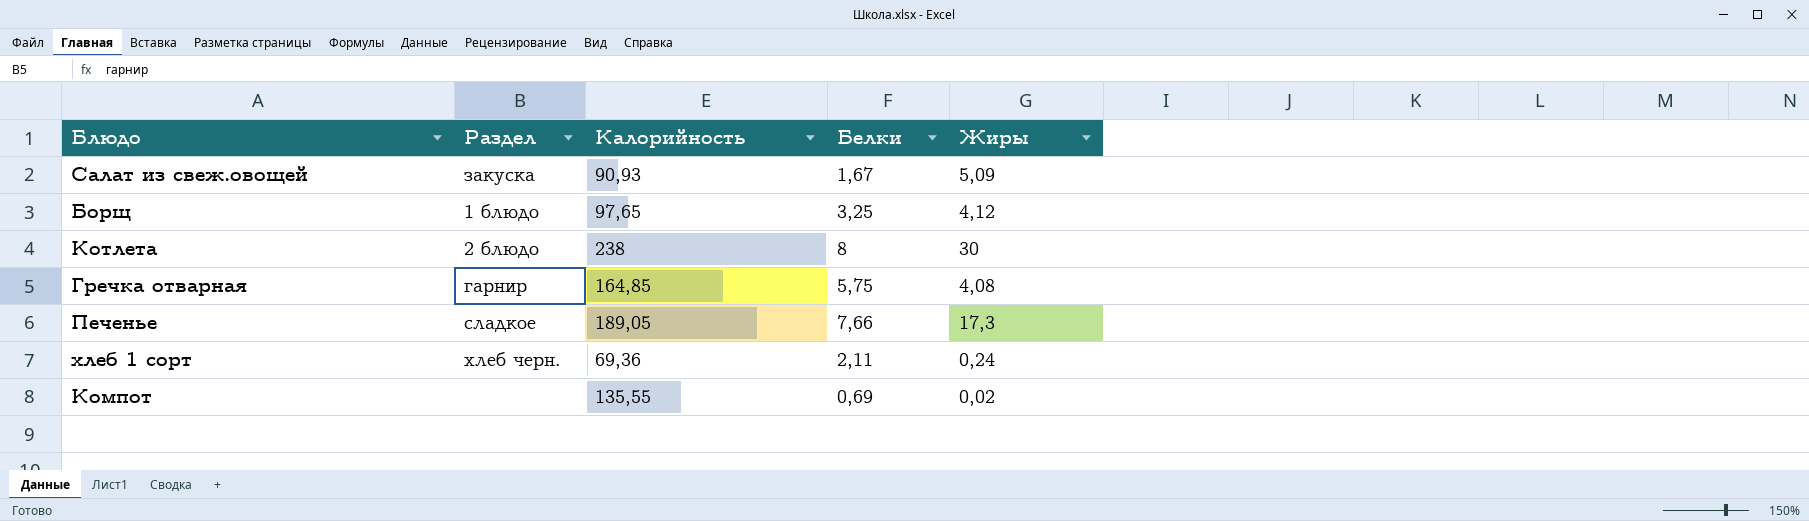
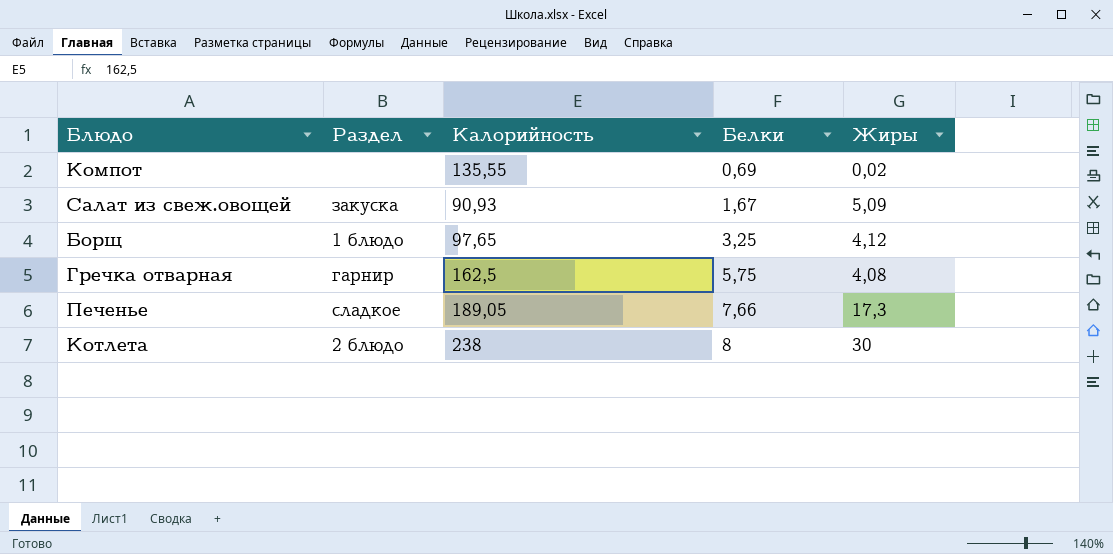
row order: none -> Белки ascending
row хлеб 1 сорт: хлеб черн. | 69,36 | 2,11 | 0,24 -> none
Гречка отварная | Калорийность: 164,85 -> 162,5

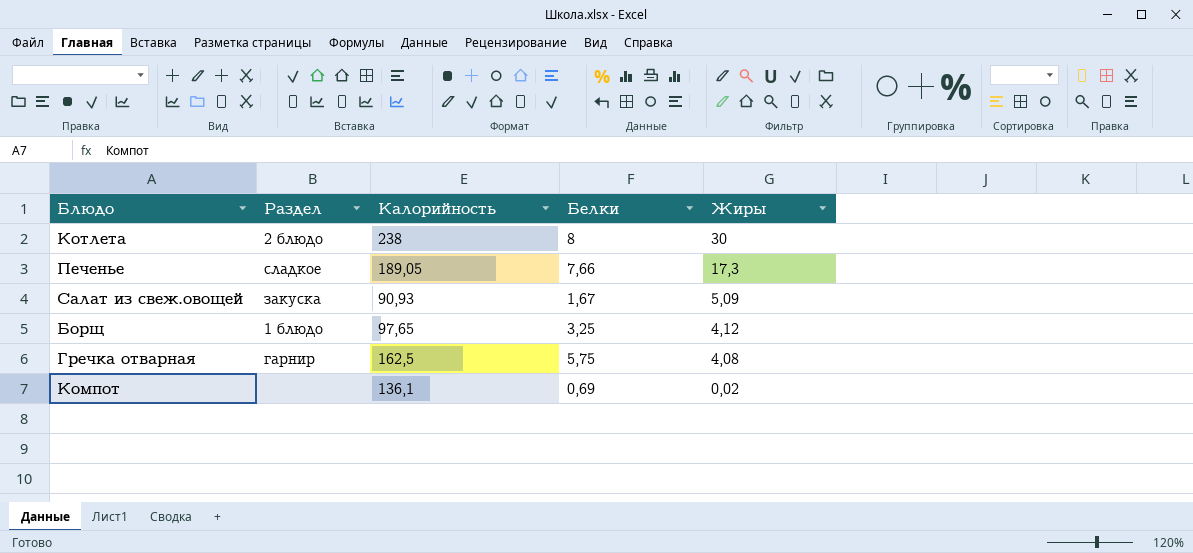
row order: Белки ascending -> Жиры descending
Компот | Калорийность: 135,55 -> 136,1

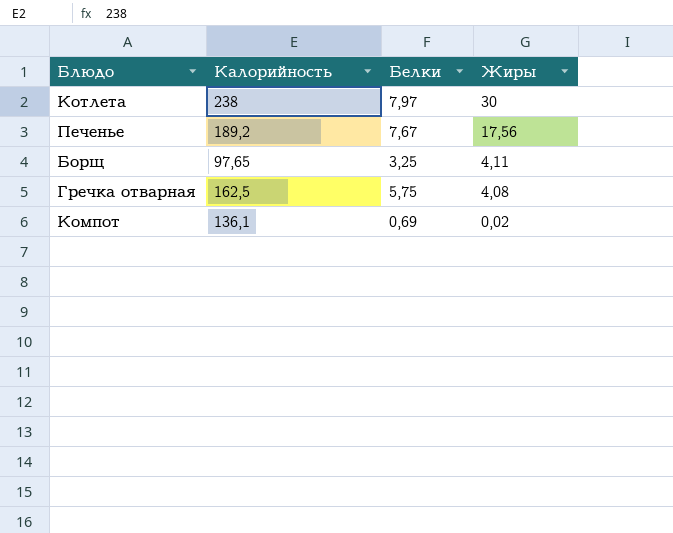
column Раздел | position: 2 -> none
row Салат из свеж.овощей: закуска | 90,93 | 1,67 | 5,09 -> none
Котлета | Белки: 8 -> 7,97
Печенье | Калорийность: 189,05 -> 189,2
Печенье | Белки: 7,66 -> 7,67
Печенье | Жиры: 17,3 -> 17,56
Борщ | Жиры: 4,12 -> 4,11

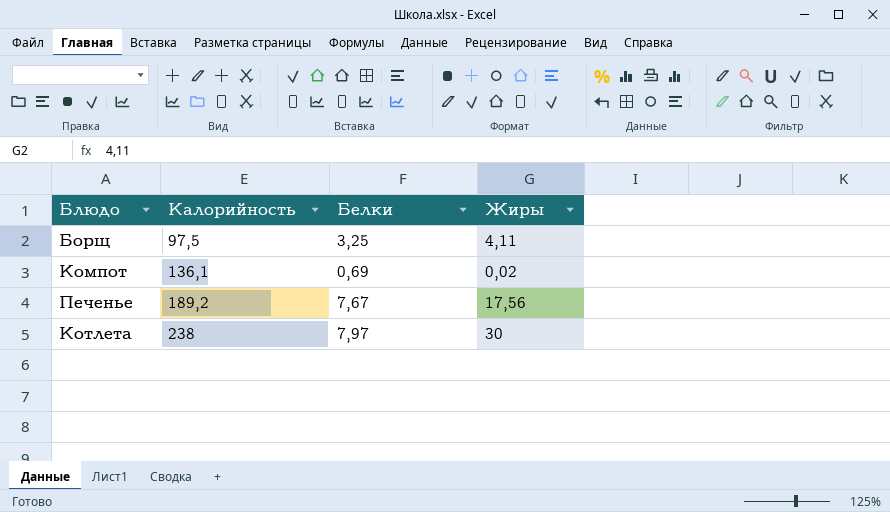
row order: Жиры descending -> Калорийность ascending
row Гречка отварная: 162,5 | 5,75 | 4,08 -> none
Борщ | Калорийность: 97,65 -> 97,5

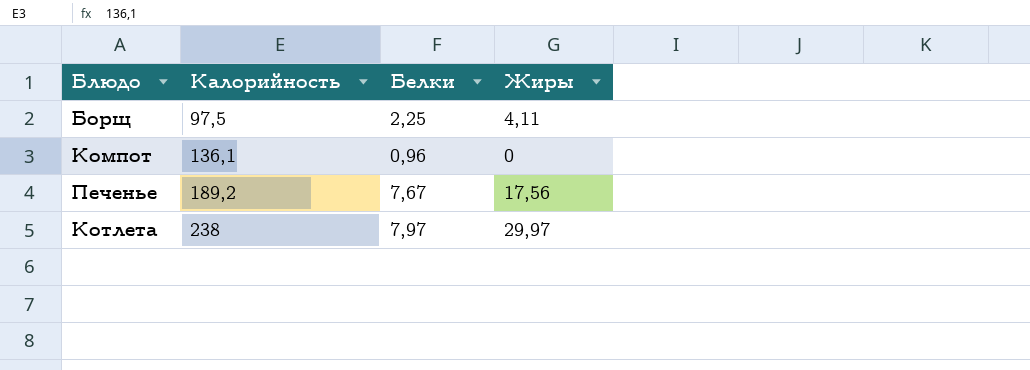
Борщ | Белки: 3,25 -> 2,25
Компот | Белки: 0,69 -> 0,96
Компот | Жиры: 0,02 -> 0
Котлета | Жиры: 30 -> 29,97

